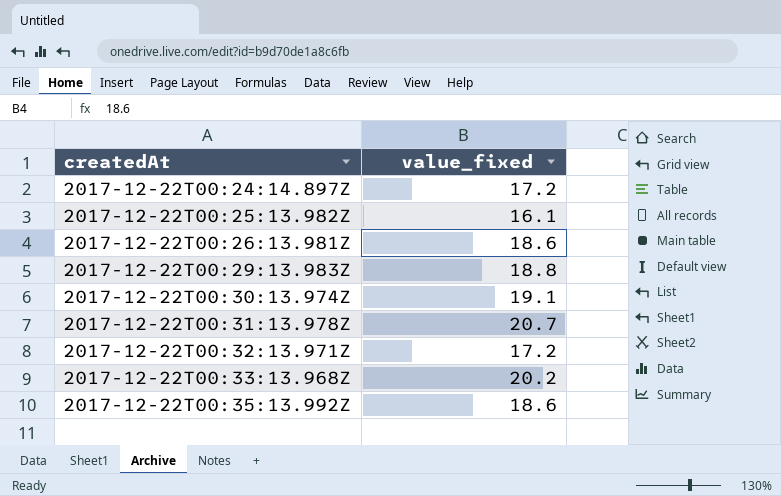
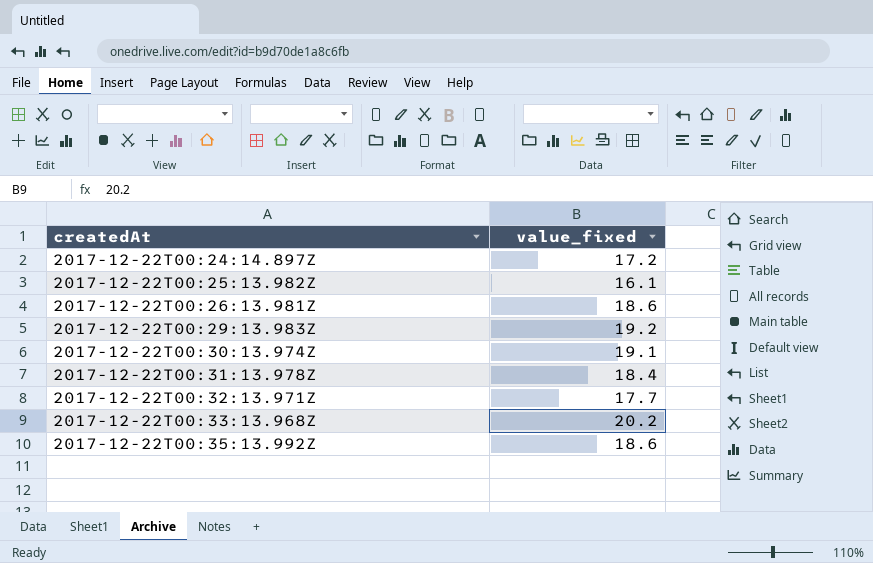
2017-12-22T00:29:13.983Z | value_fixed: 18.8 -> 19.2
2017-12-22T00:31:13.978Z | value_fixed: 20.7 -> 18.4
2017-12-22T00:32:13.971Z | value_fixed: 17.2 -> 17.7

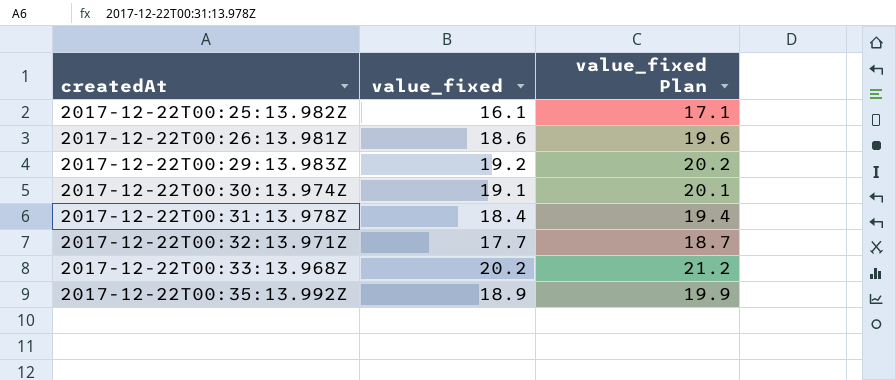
column value_fixed Plan | formula: none -> [value_fixed] + 1
row 2017-12-22T00:24:14.897Z: 17.2 -> none
2017-12-22T00:35:13.992Z | value_fixed: 18.6 -> 18.9

